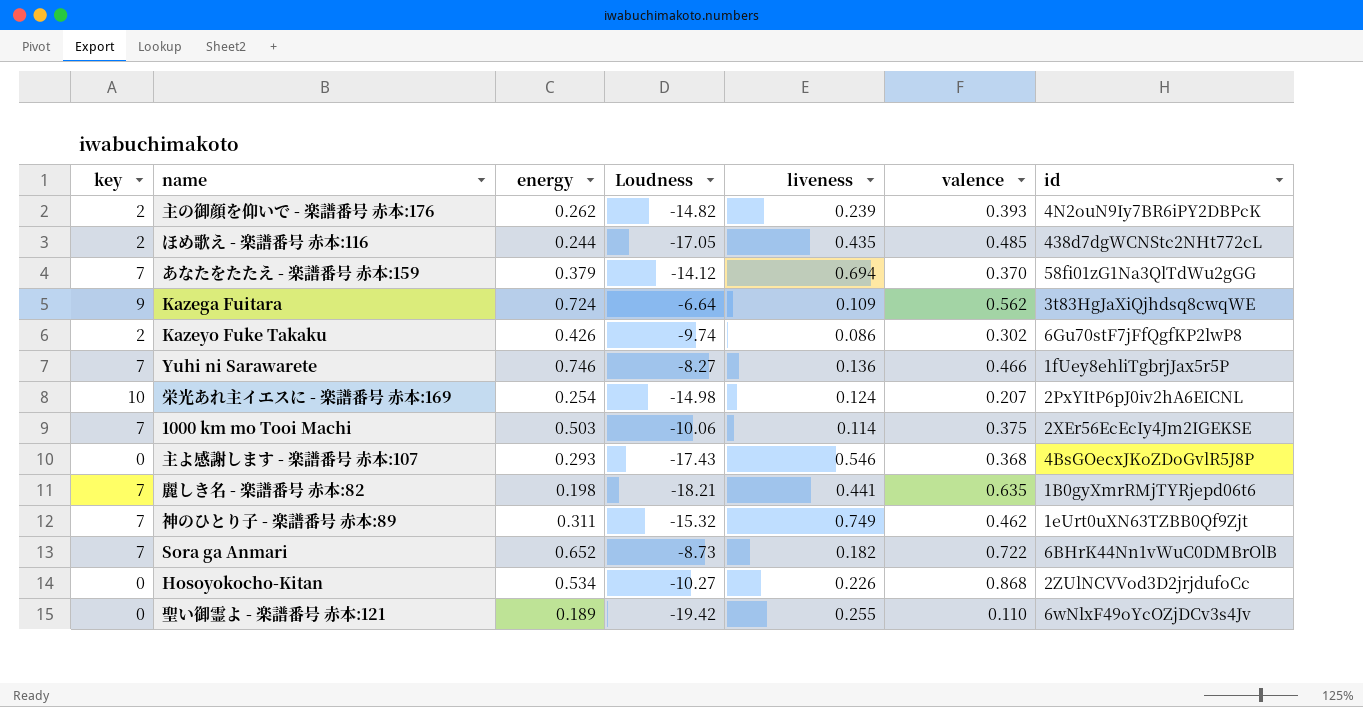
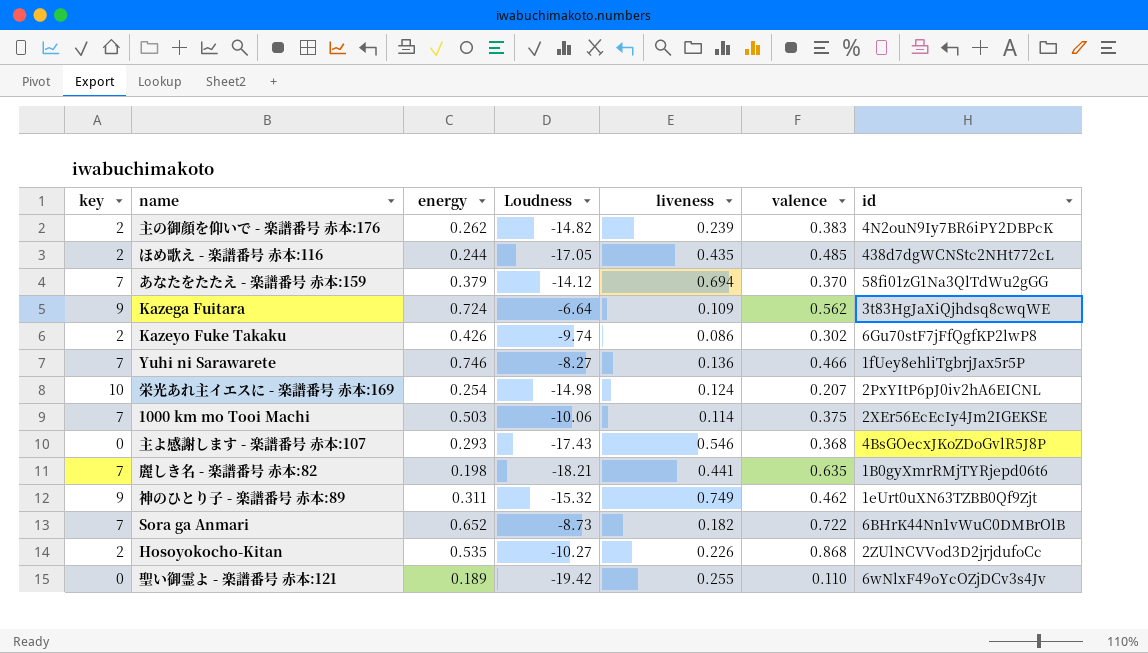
主の御顔を仰いで - 楽譜番号 赤本:176 | valence: 0.393 -> 0.383
神のひとり子 - 楽譜番号 赤本:89 | key: 7 -> 9
Hosoyokocho-Kitan | key: 0 -> 2
Hosoyokocho-Kitan | energy: 0.534 -> 0.535

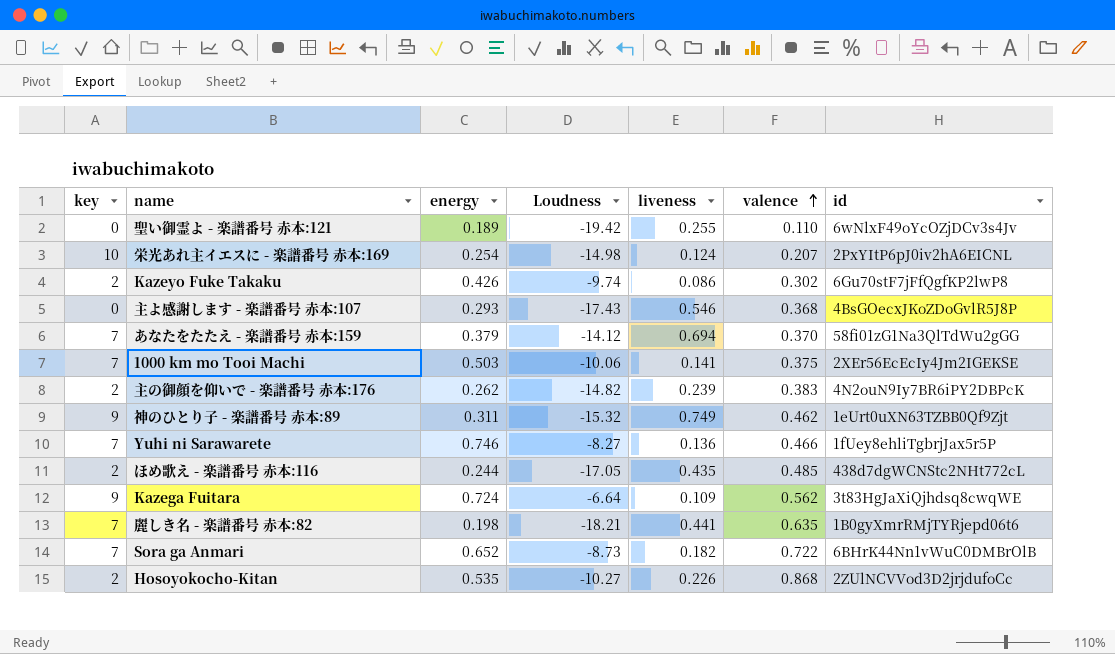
row order: none -> valence ascending
1000 km mo Tooi Machi | liveness: 0.114 -> 0.141

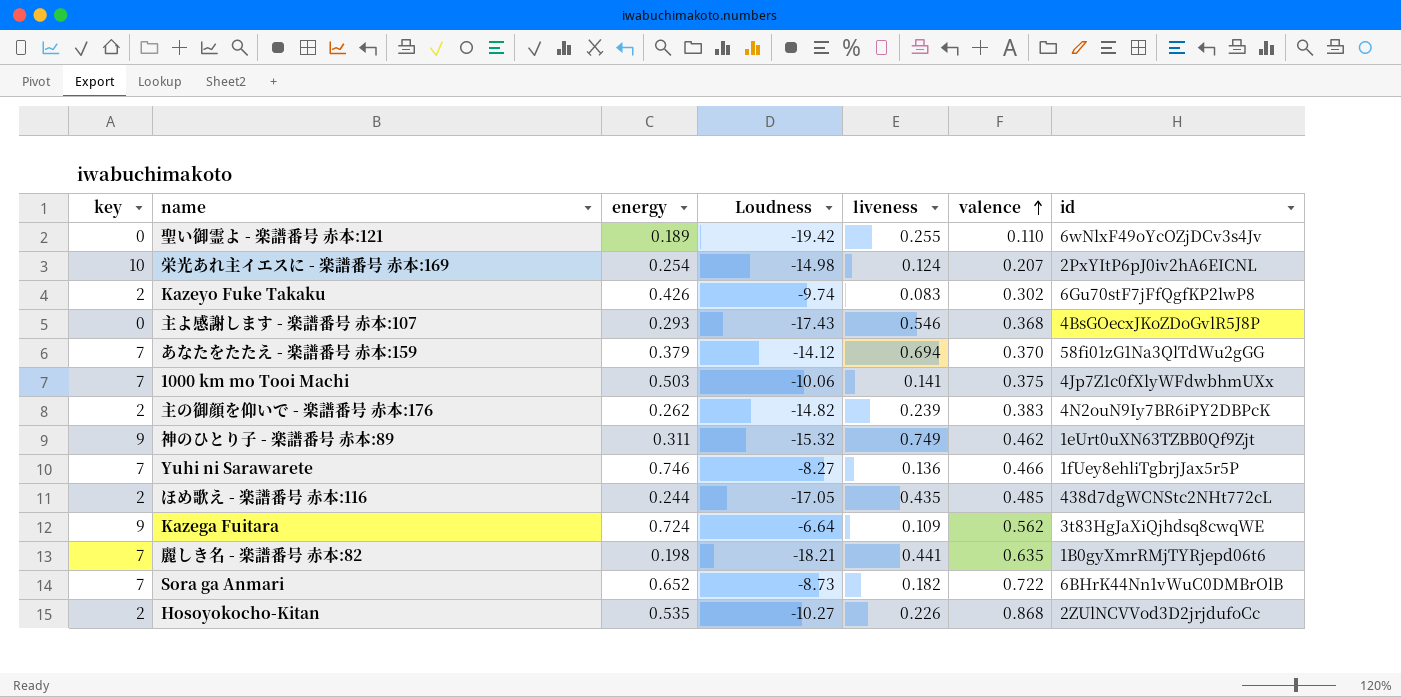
Kazeyo Fuke Takaku | liveness: 0.086 -> 0.083
1000 km mo Tooi Machi | id: 2XEr56EcEcIy4Jm2IGEKSE -> 4Jp7Z1c0fXlyWFdwbhmUXx

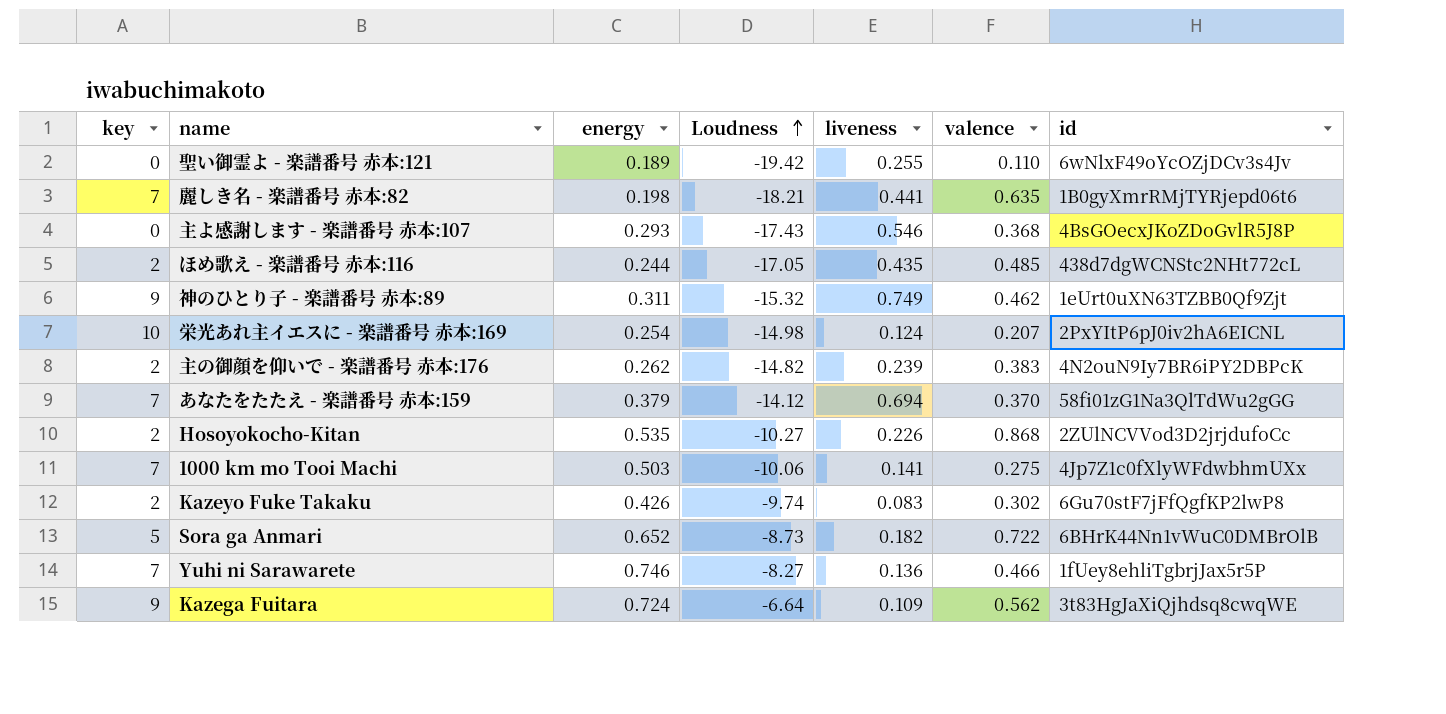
row order: valence ascending -> Loudness ascending
1000 km mo Tooi Machi | valence: 0.375 -> 0.275
Sora ga Anmari | key: 7 -> 5

